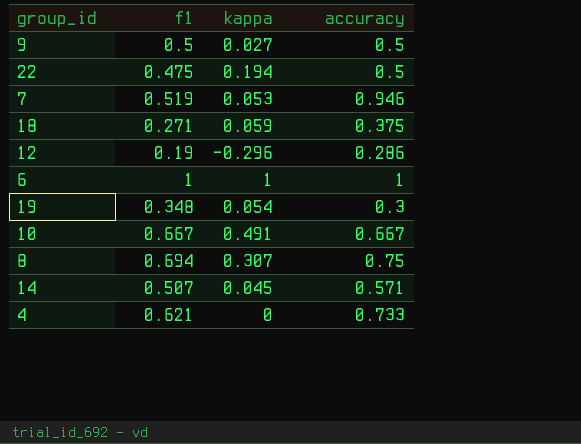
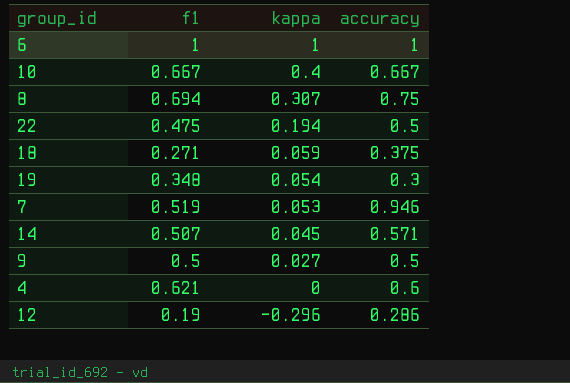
row order: none -> kappa descending
10 | kappa: 0.491 -> 0.4
4 | accuracy: 0.733 -> 0.6

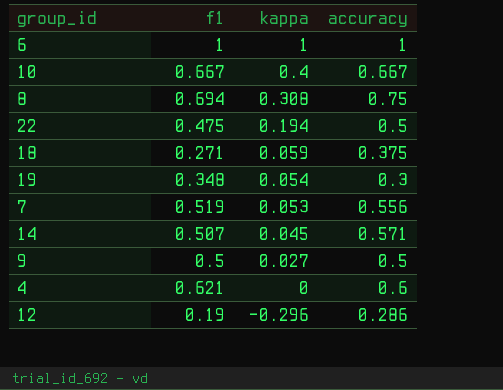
8 | kappa: 0.307 -> 0.308
7 | accuracy: 0.946 -> 0.556

